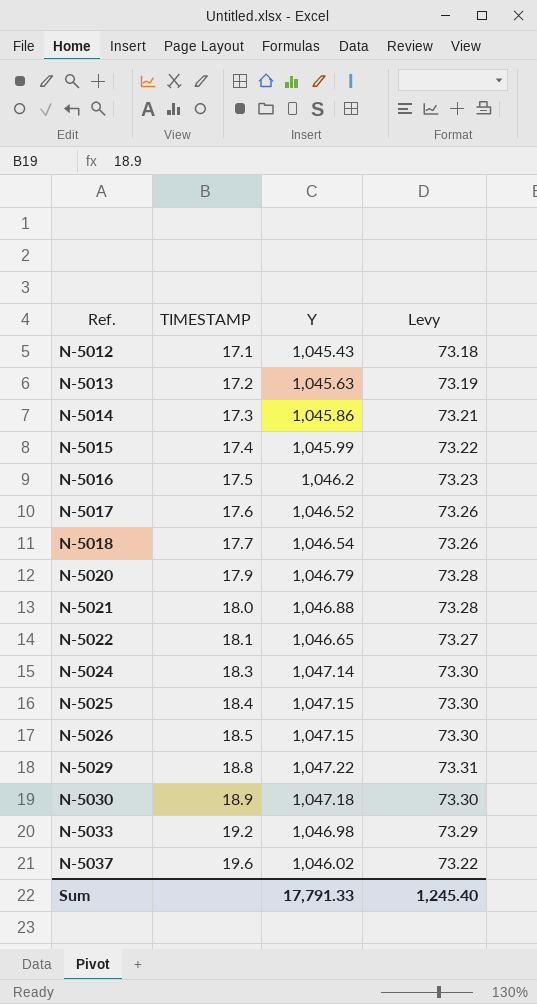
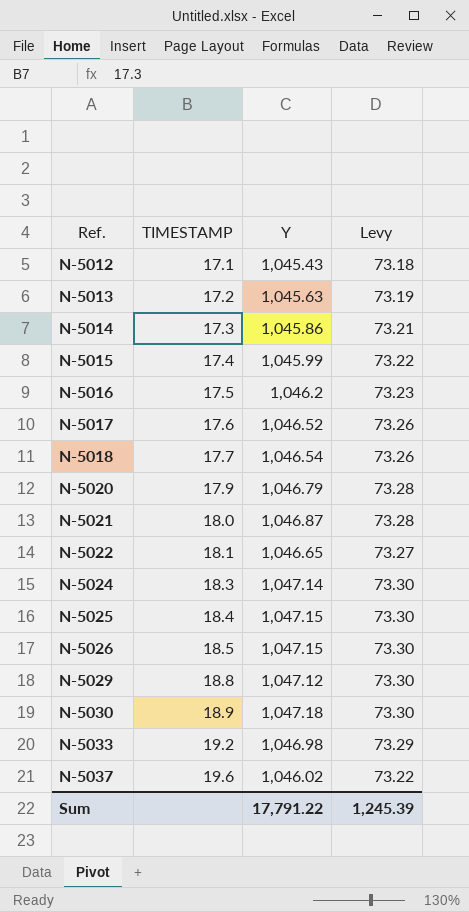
N-5021 | Y: 1,046.88 -> 1,046.87
N-5029 | Y: 1,047.22 -> 1,047.12
N-5029 | Levy: 73.31 -> 73.30
Sum | Y: 17,791.33 -> 17,791.22
Sum | Levy: 1,245.40 -> 1,245.39

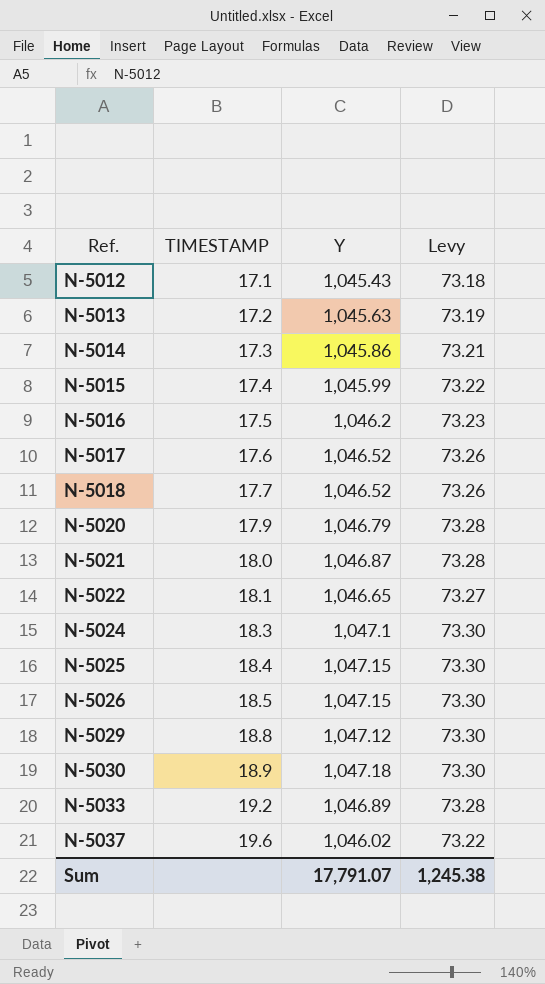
N-5018 | Y: 1,046.54 -> 1,046.52
N-5024 | Y: 1,047.14 -> 1,047.1
N-5033 | Y: 1,046.98 -> 1,046.89
N-5033 | Levy: 73.29 -> 73.28
Sum | Y: 17,791.22 -> 17,791.07
Sum | Levy: 1,245.39 -> 1,245.38

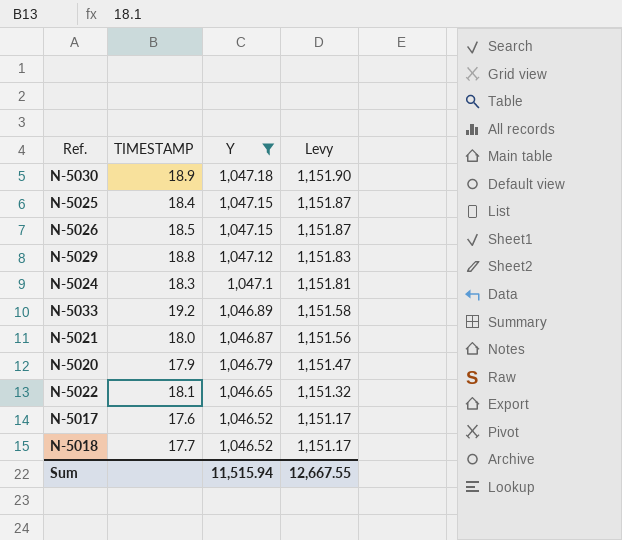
filter: none -> Y >= 1,046.52
row order: Ref. ascending -> Y descending
column Levy | formula: [Y] * 0.07 -> [Y] * 1.1
Sum | Y: 17,791.07 -> 11,515.94
Sum | Levy: 1,245.38 -> 12,667.55

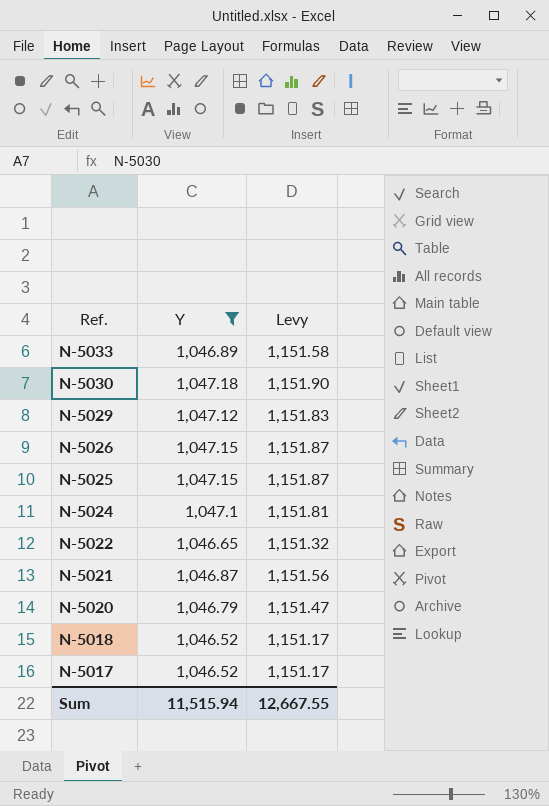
row order: Y descending -> Ref. descending
column TIMESTAMP | position: 2 -> none

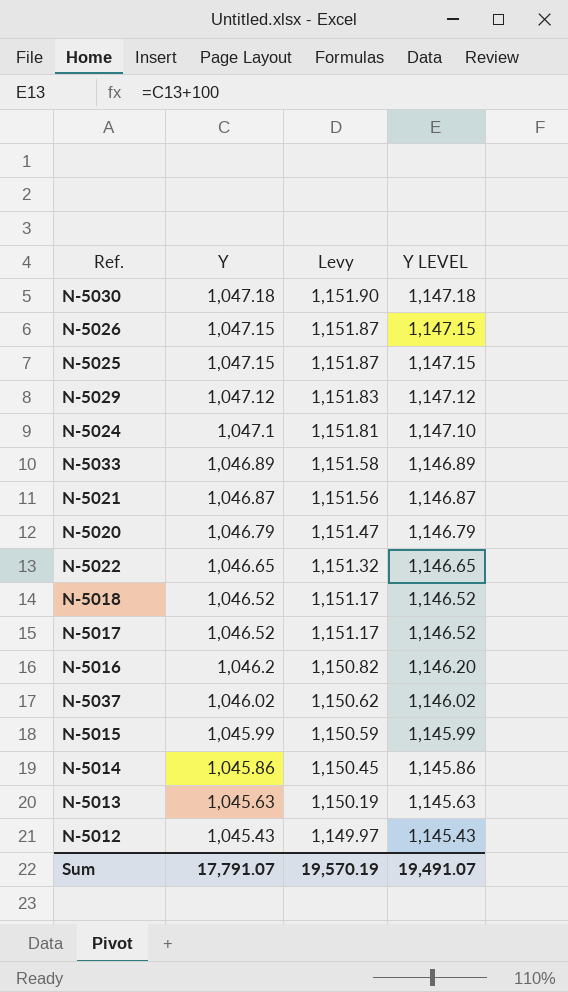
filter: Y >= 1,046.52 -> none
row order: Ref. descending -> Y descending
column Y LEVEL | formula: none -> [Y] + 100
Sum | Y: 11,515.94 -> 17,791.07
Sum | Levy: 12,667.55 -> 19,570.19

